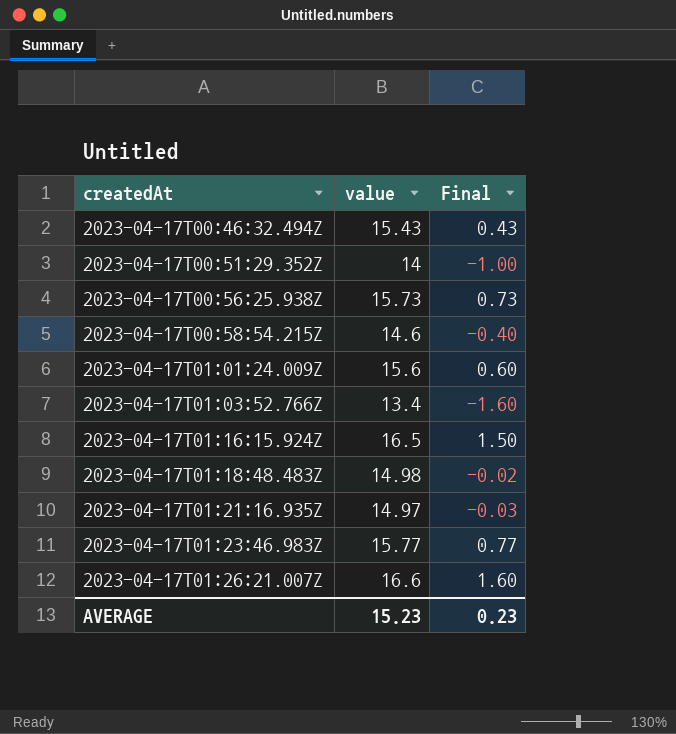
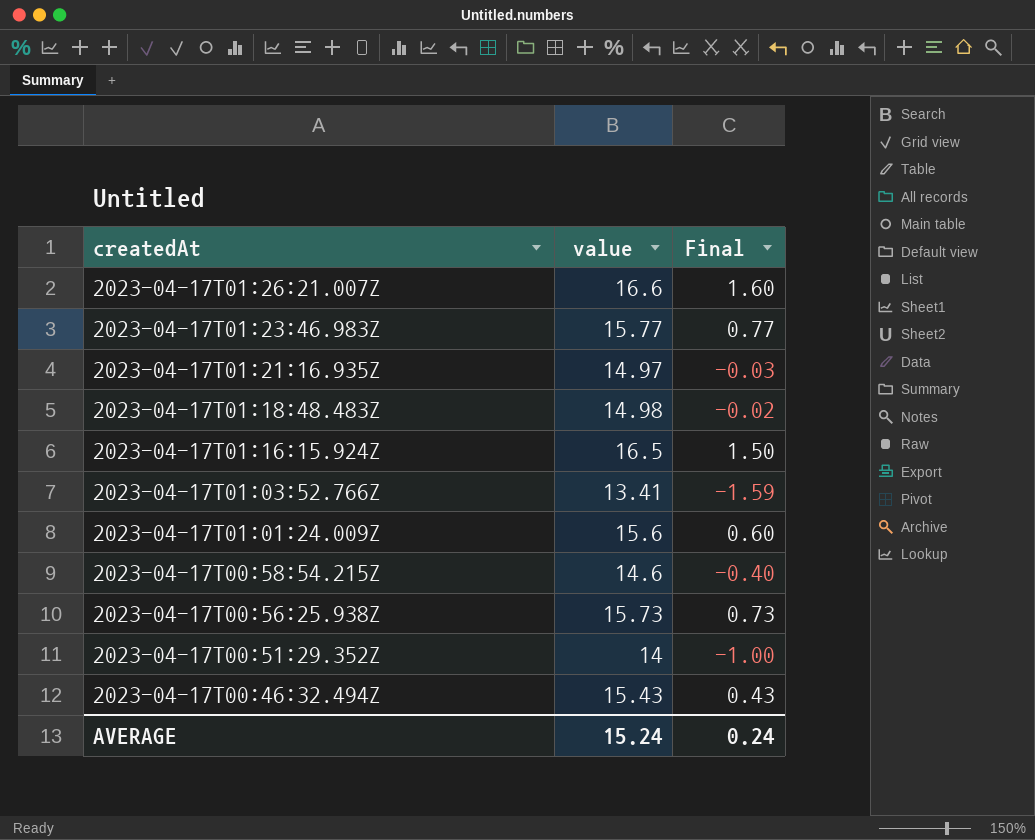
row order: createdAt ascending -> createdAt descending
2023-04-17T01:03:52.766Z | value: 13.4 -> 13.41
2023-04-17T01:03:52.766Z | Final: -1.60 -> -1.59
AVERAGE | value: 15.23 -> 15.24
AVERAGE | Final: 0.23 -> 0.24

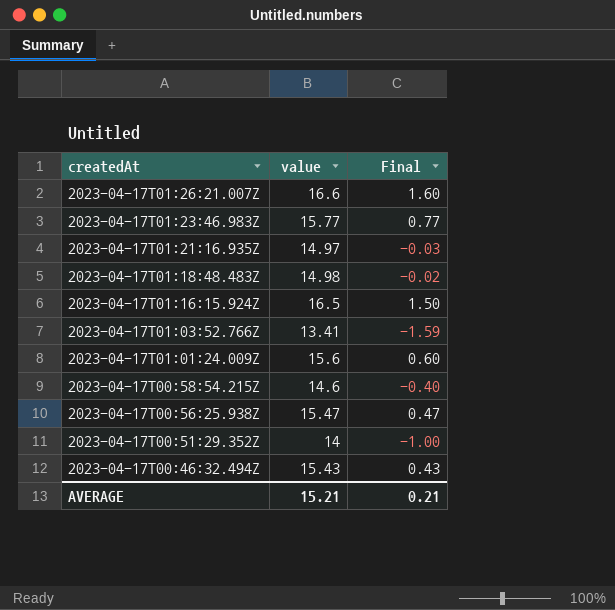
2023-04-17T00:56:25.938Z | value: 15.73 -> 15.47
2023-04-17T00:56:25.938Z | Final: 0.73 -> 0.47
AVERAGE | value: 15.24 -> 15.21
AVERAGE | Final: 0.24 -> 0.21

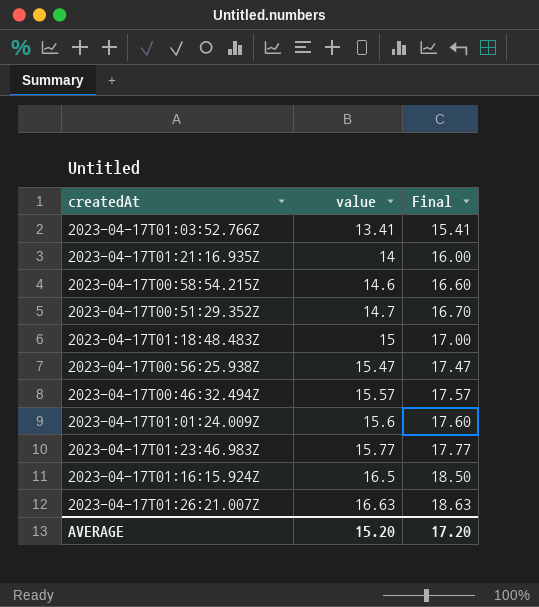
row order: createdAt descending -> value ascending
column Final | formula: [value] - 15 -> [value] + 2
2023-04-17T01:21:16.935Z | value: 14.97 -> 14
2023-04-17T00:51:29.352Z | value: 14 -> 14.7
2023-04-17T01:18:48.483Z | value: 14.98 -> 15
2023-04-17T00:46:32.494Z | value: 15.43 -> 15.57
2023-04-17T01:26:21.007Z | value: 16.6 -> 16.63
AVERAGE | value: 15.21 -> 15.20
AVERAGE | Final: 0.21 -> 17.20

